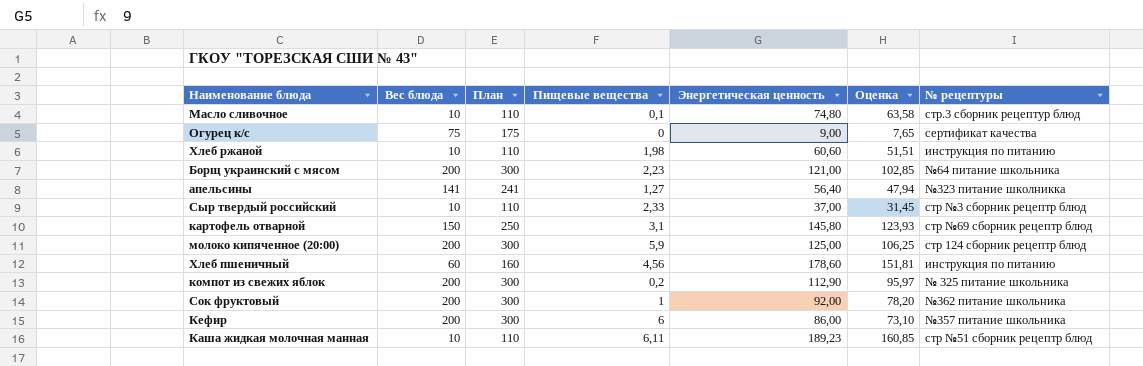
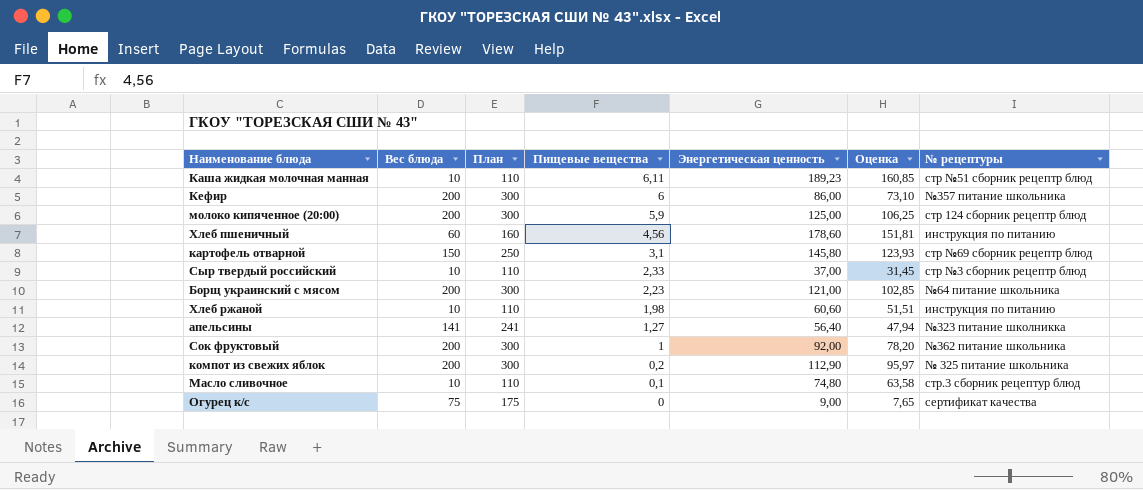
row order: none -> Пищевые вещества descending

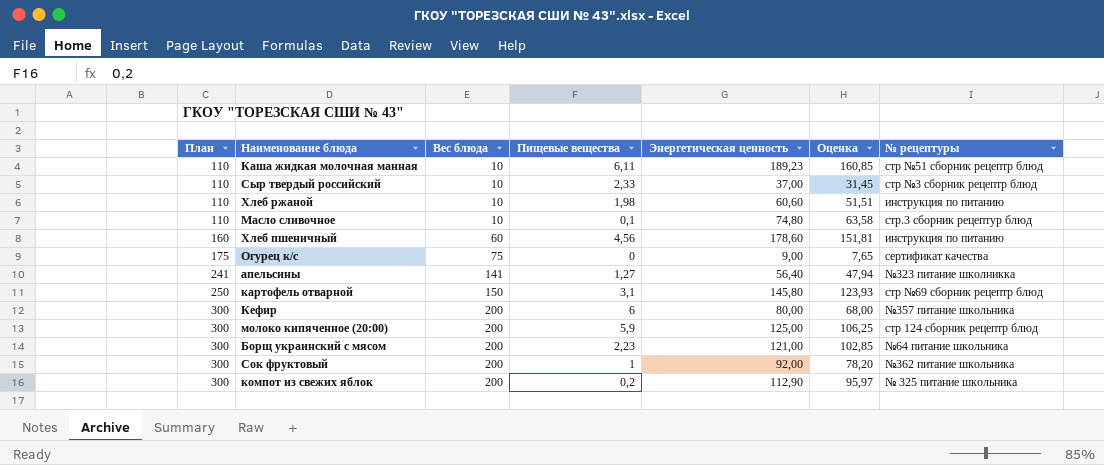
row order: Пищевые вещества descending -> План ascending
column План | position: 3 -> 1
Кефир | Энергетическая ценность: 86,00 -> 80,00
Кефир | Оценка: 73,10 -> 68,00

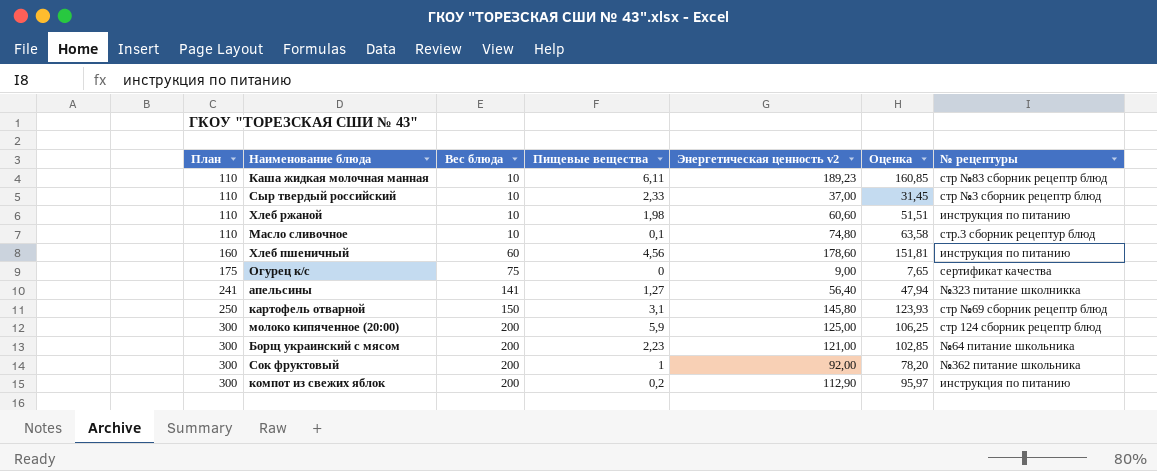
column name: Энергетическая ценность -> Энергетическая ценность v2
row Кефир: 300 | 200 | 6 | 80,00 | 68,00 | №357 питание школьника -> none
Каша жидкая молочная манная | № рецептуры: стр №51 сборник рецептр блюд -> стр №83 сборник рецептр блюд
компот из свежих яблок | № рецептуры: № 325 питание школьника -> инструкция по питанию

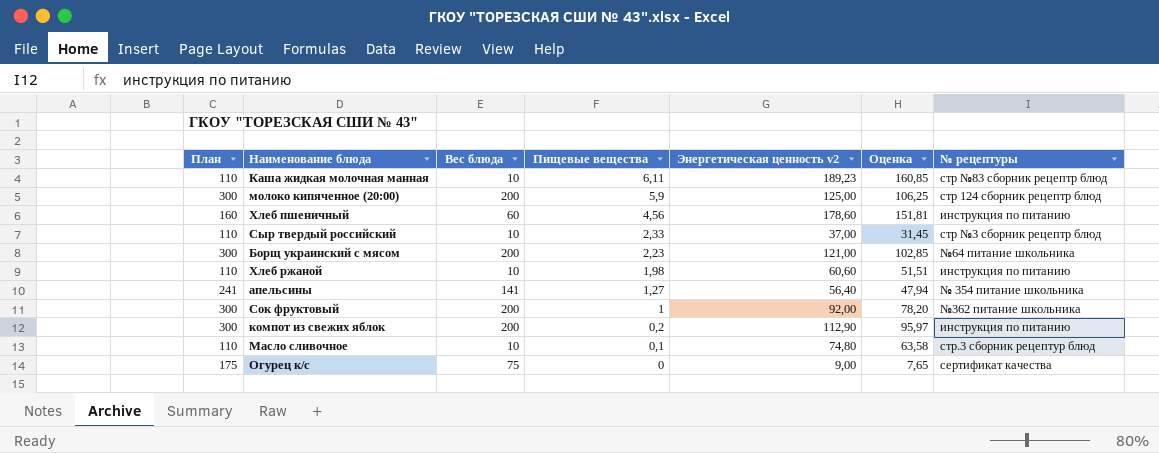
row order: План ascending -> Пищевые вещества descending
row картофель отварной: 250 | 150 | 3,1 | 145,80 | 123,93 | стр №69 сборник рецептр блюд -> none
апельсины | № рецептуры: №323 питание школникка -> № 354 питание школьника

